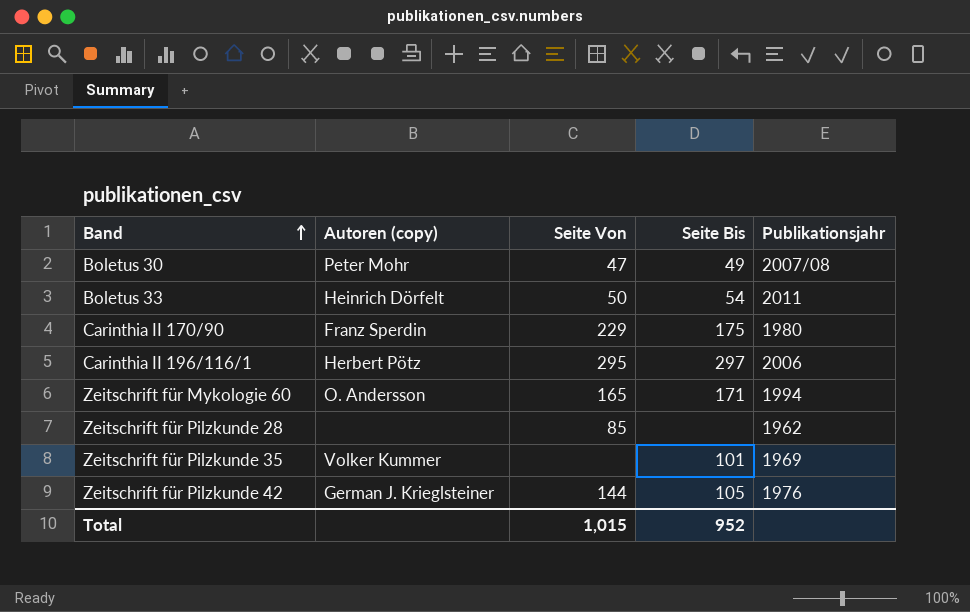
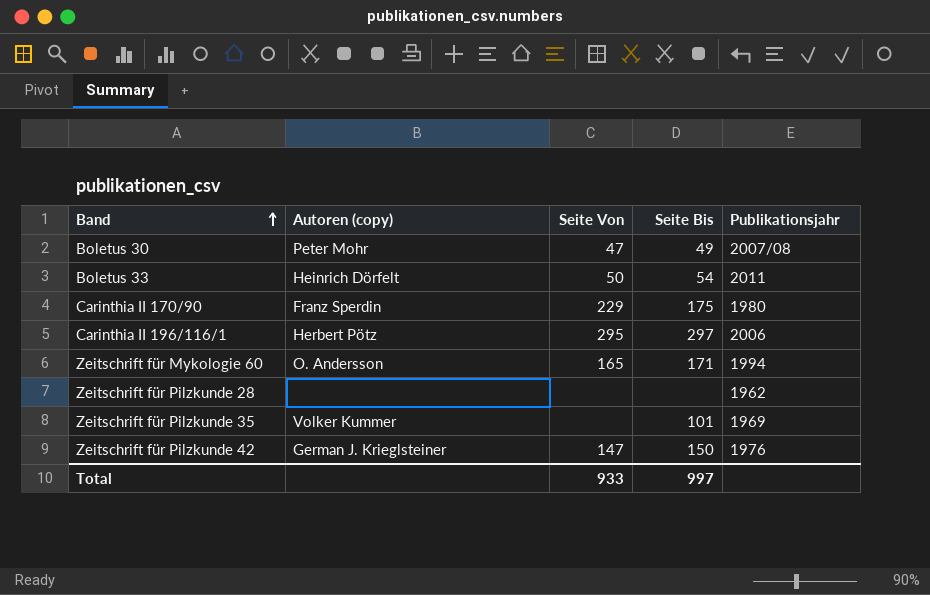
Zeitschrift für Pilzkunde 28 | Seite Von: 85 -> none
Zeitschrift für Pilzkunde 42 | Seite Von: 144 -> 147
Zeitschrift für Pilzkunde 42 | Seite Bis: 105 -> 150
Total | Seite Von: 1,015 -> 933
Total | Seite Bis: 952 -> 997

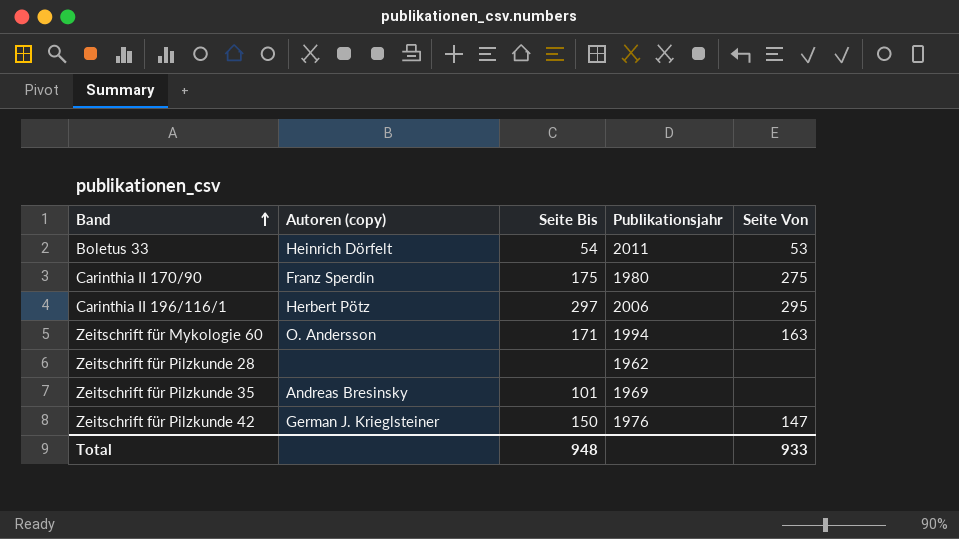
column Seite Von | position: 3 -> 5
row Boletus 30: Peter Mohr | 47 | 49 | 2007/08 -> none
Boletus 33 | Seite Von: 50 -> 53
Carinthia II 170/90 | Seite Von: 229 -> 275
Zeitschrift für Mykologie 60 | Seite Von: 165 -> 163
Zeitschrift für Pilzkunde 35 | Autoren (copy): Volker Kummer -> Andreas Bresinsky
Total | Seite Bis: 997 -> 948

